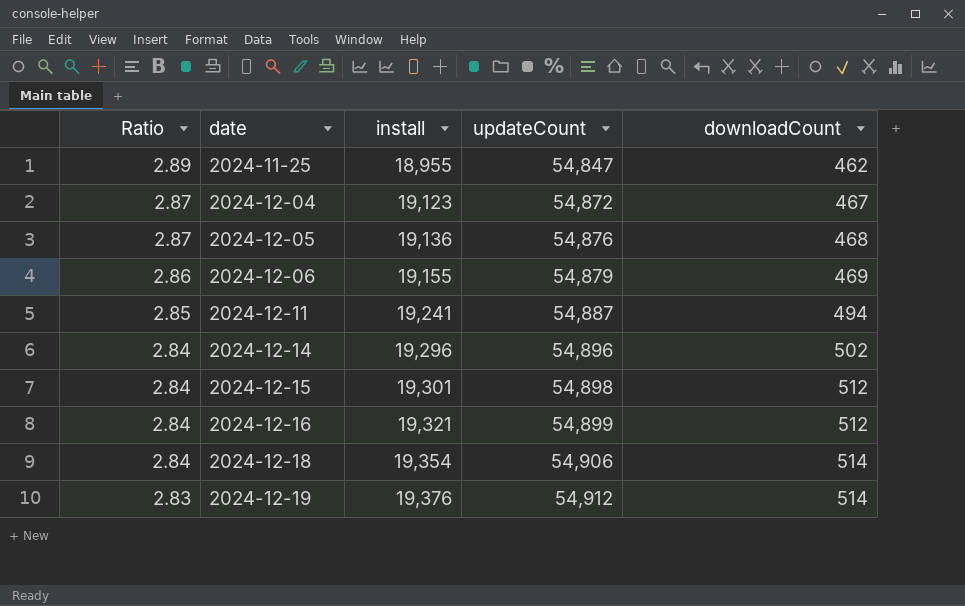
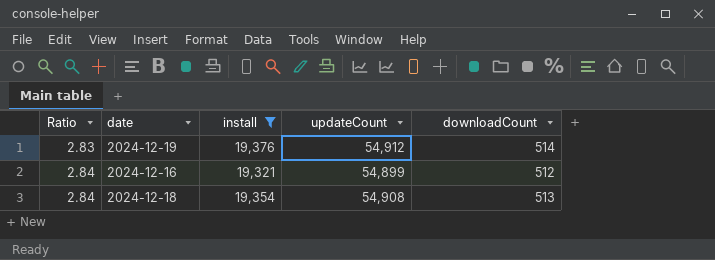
filter: none -> install >= 19,321
row order: Ratio descending -> Ratio ascending
2024-12-18 | updateCount: 54,906 -> 54,908
2024-12-18 | downloadCount: 514 -> 513

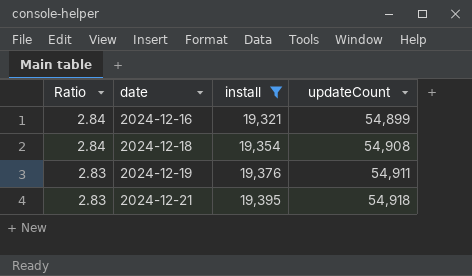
row order: Ratio ascending -> Ratio descending
column downloadCount | position: 5 -> none
2024-12-19 | updateCount: 54,912 -> 54,911
row 2024-12-21: none -> 2.83 | 19,395 | 54,918

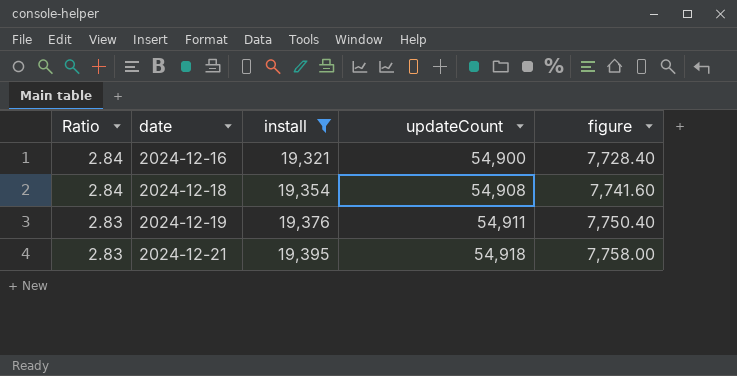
column figure | formula: none -> [install] * 0.4
2024-12-16 | updateCount: 54,899 -> 54,900

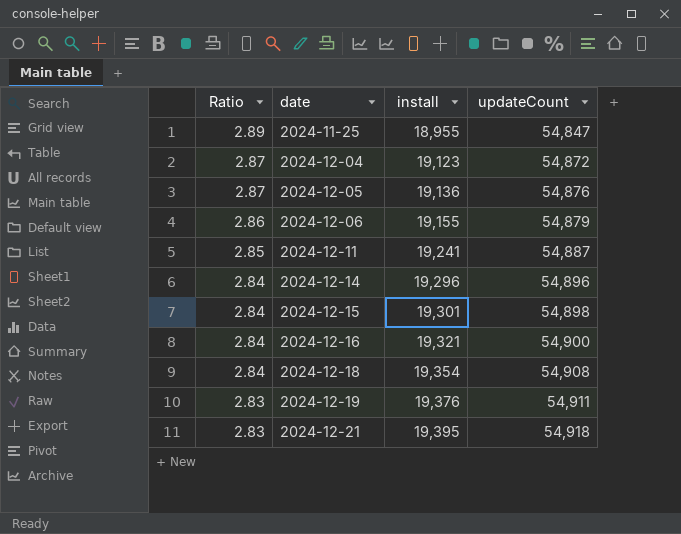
filter: install >= 19,321 -> none
column figure | formula: [install] * 0.4 -> none

